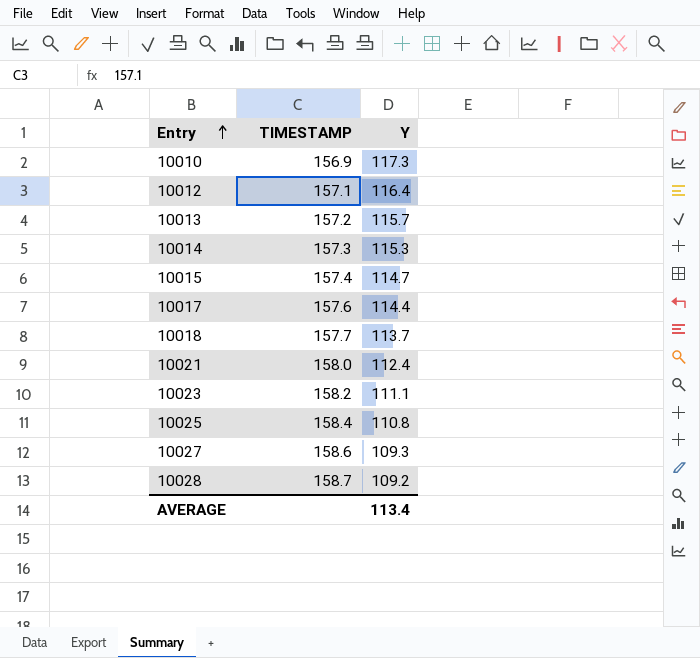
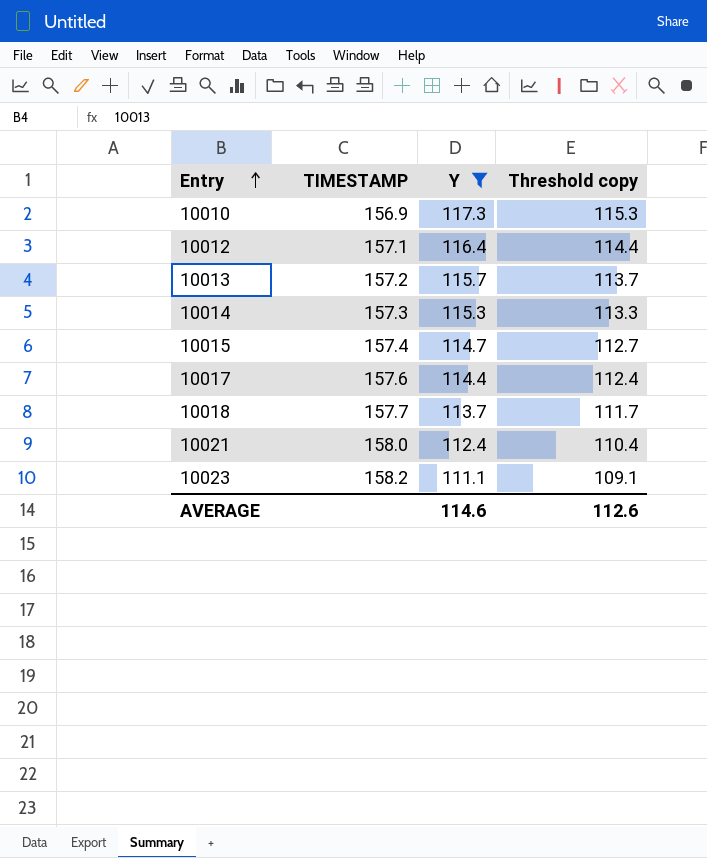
filter: none -> Y >= 111.1
column Threshold copy | formula: none -> [Y] - 2
AVERAGE | Y: 113.4 -> 114.6

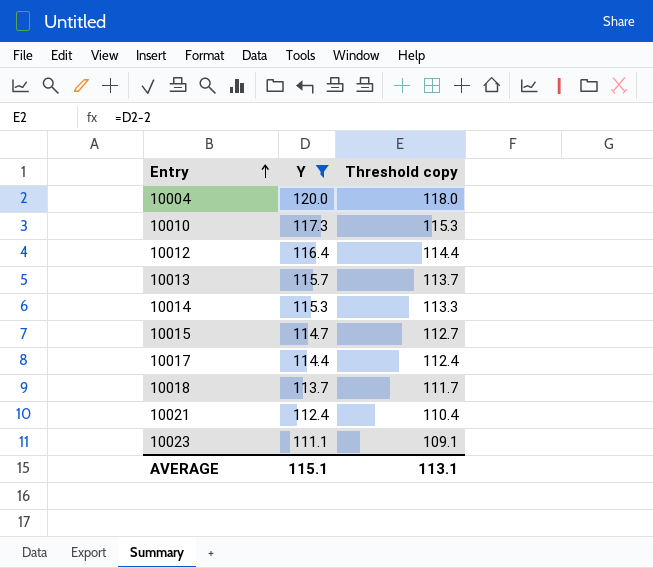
column TIMESTAMP | position: 2 -> none
row 10004: none -> 120.0 | 118.0
AVERAGE | Y: 114.6 -> 115.1
AVERAGE | Threshold copy: 112.6 -> 113.1

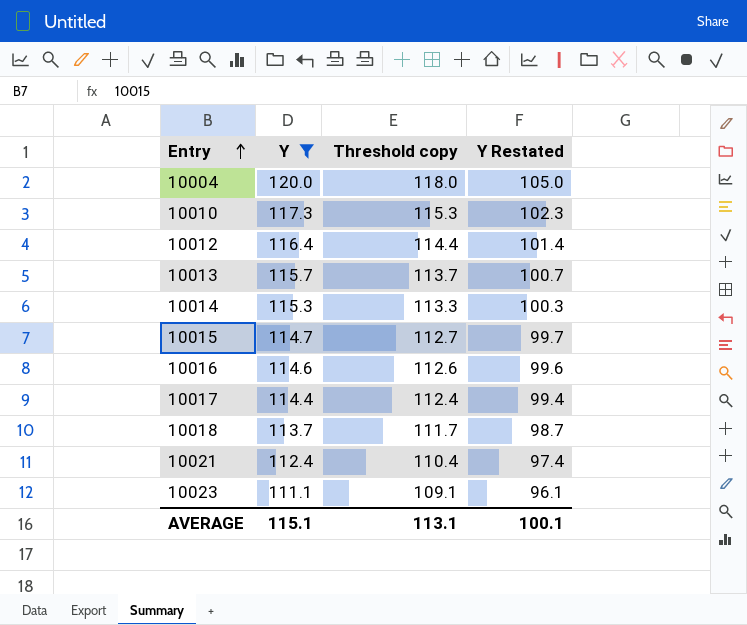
column Y Restated | formula: none -> [Y] - 15
row 10016: none -> 114.6 | 112.6 | 99.6

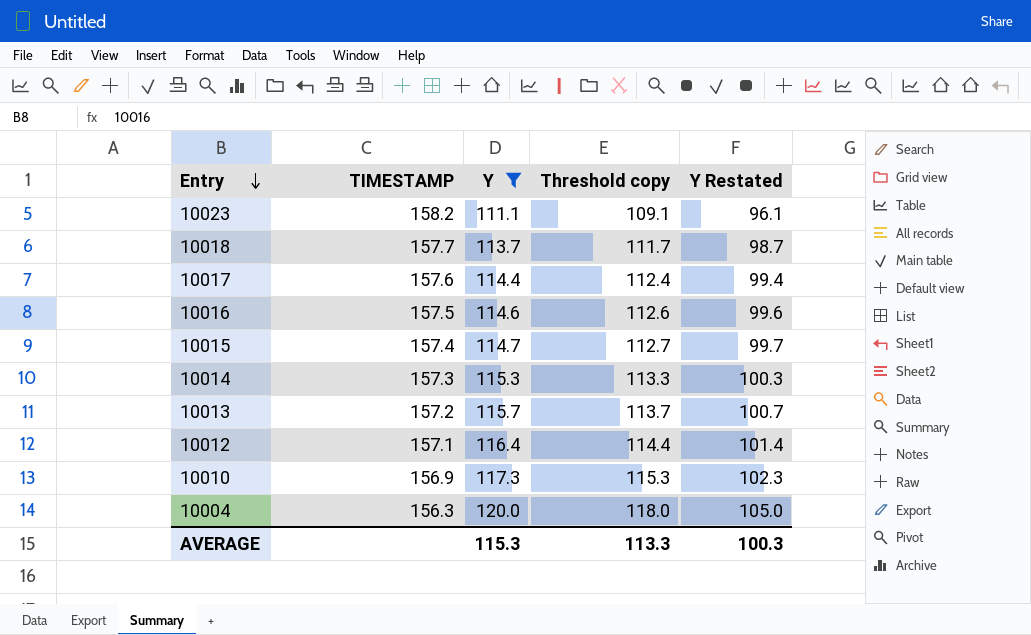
row order: Entry ascending -> Entry descending
column TIMESTAMP | position: none -> 2
row 10021: 112.4 | 110.4 | 97.4 -> none
AVERAGE | Y: 115.1 -> 115.3
AVERAGE | Threshold copy: 113.1 -> 113.3
AVERAGE | Y Restated: 100.1 -> 100.3

